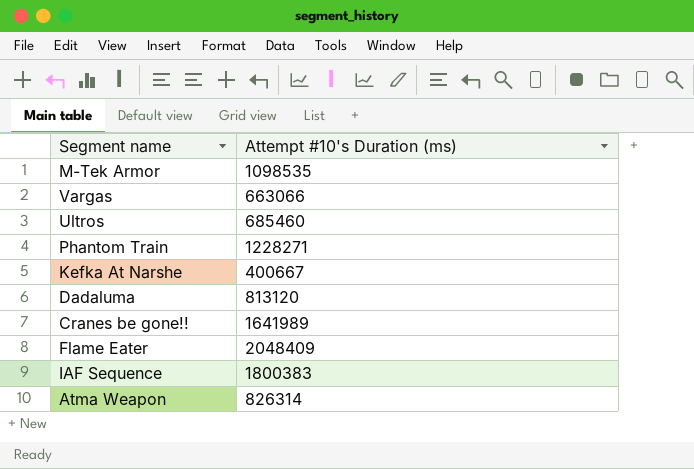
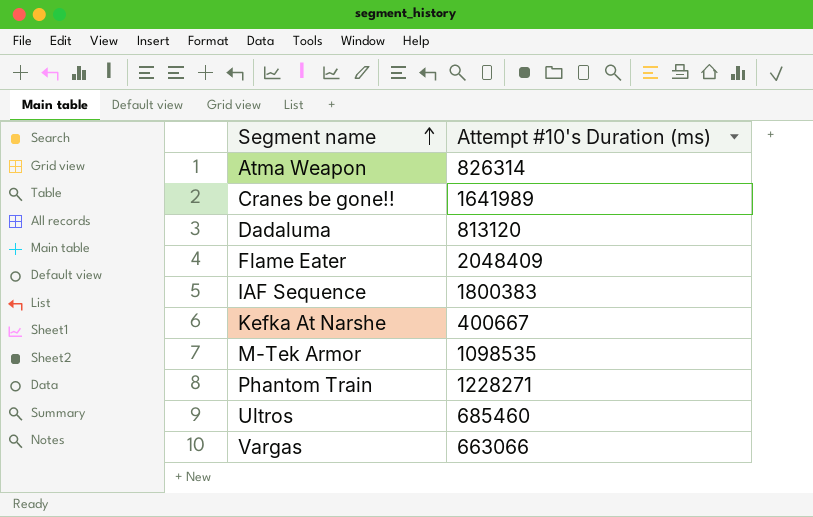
row order: none -> Segment name ascending

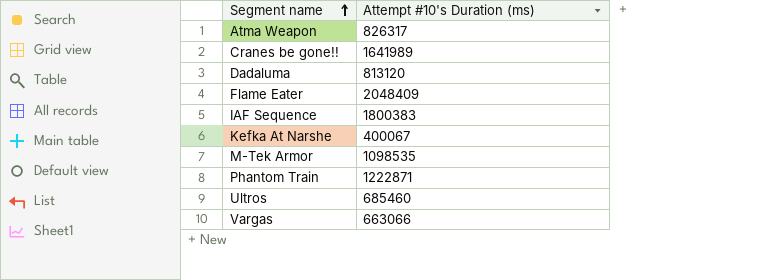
Atma Weapon | Attempt #10's Duration (ms): 826314 -> 826317
Kefka At Narshe | Attempt #10's Duration (ms): 400667 -> 400067
Phantom Train | Attempt #10's Duration (ms): 1228271 -> 1222871

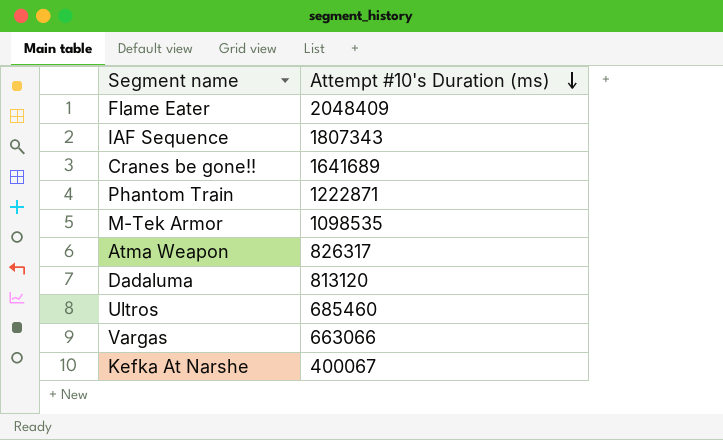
row order: Segment name ascending -> Attempt #10's Duration (ms) descending
IAF Sequence | Attempt #10's Duration (ms): 1800383 -> 1807343
Cranes be gone!! | Attempt #10's Duration (ms): 1641989 -> 1641689

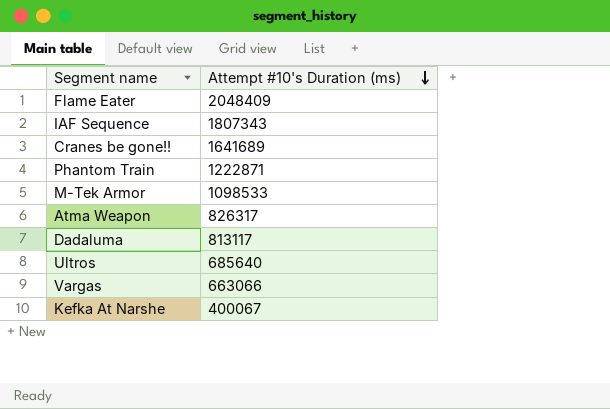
M-Tek Armor | Attempt #10's Duration (ms): 1098535 -> 1098533
Dadaluma | Attempt #10's Duration (ms): 813120 -> 813117
Ultros | Attempt #10's Duration (ms): 685460 -> 685640

